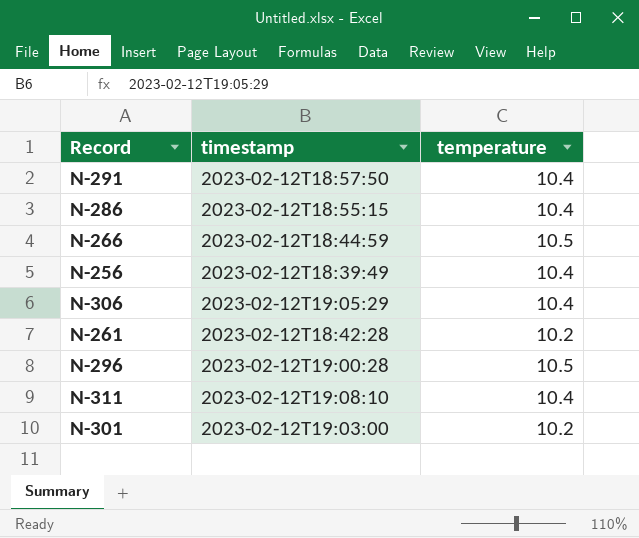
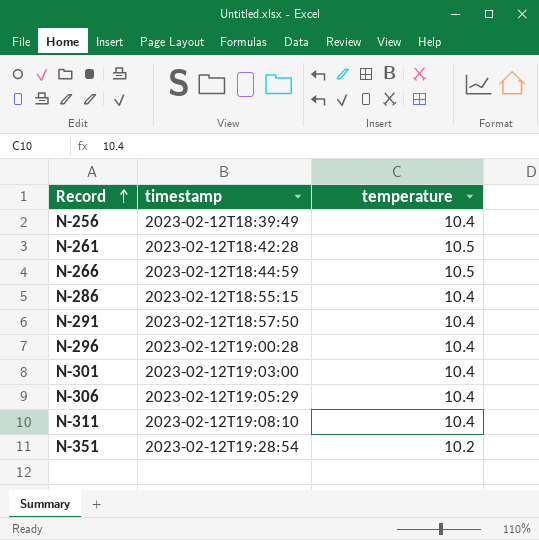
row order: none -> Record ascending
N-261 | temperature: 10.2 -> 10.5
N-296 | temperature: 10.5 -> 10.4
N-301 | temperature: 10.2 -> 10.4
row N-351: none -> 2023-02-12T19:28:54 | 10.2

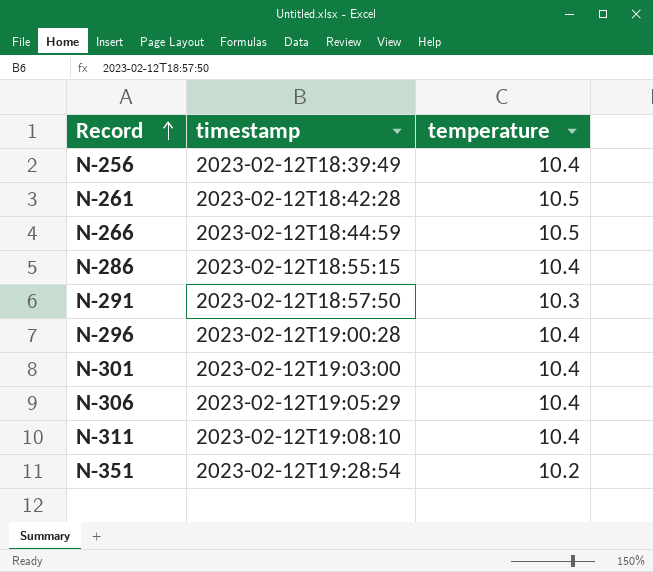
N-291 | temperature: 10.4 -> 10.3

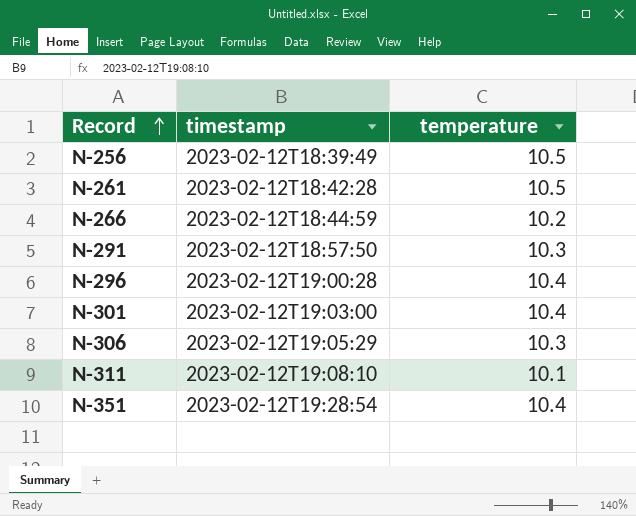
row N-286: 2023-02-12T18:55:15 | 10.4 -> none
N-256 | temperature: 10.4 -> 10.5
N-266 | temperature: 10.5 -> 10.2
N-306 | temperature: 10.4 -> 10.3
N-311 | temperature: 10.4 -> 10.1
N-351 | temperature: 10.2 -> 10.4

